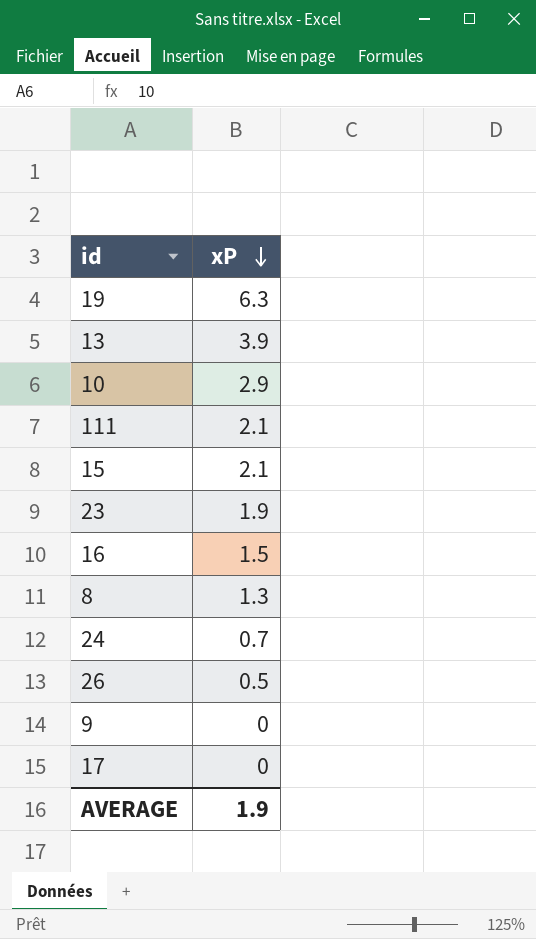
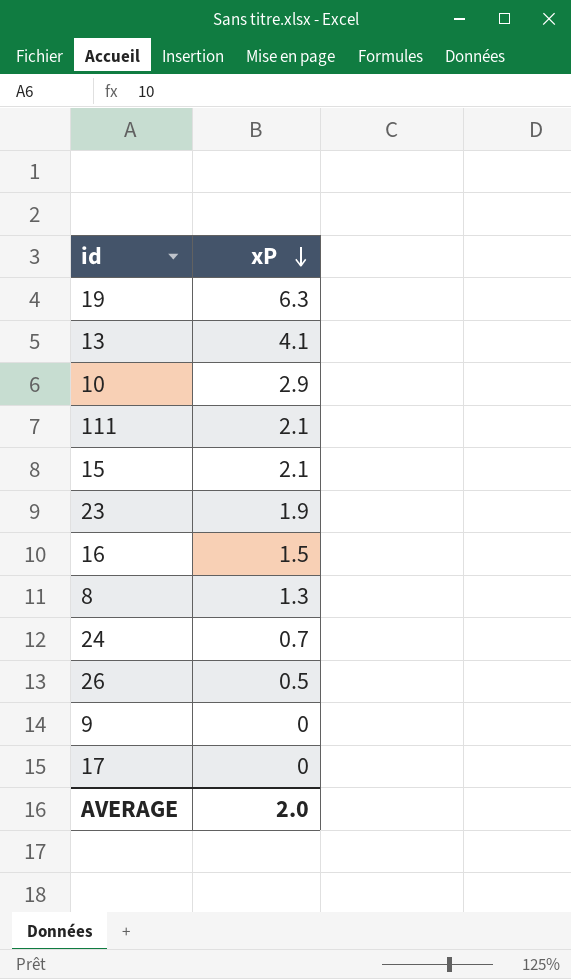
13 | xP: 3.9 -> 4.1
AVERAGE | xP: 1.9 -> 2.0

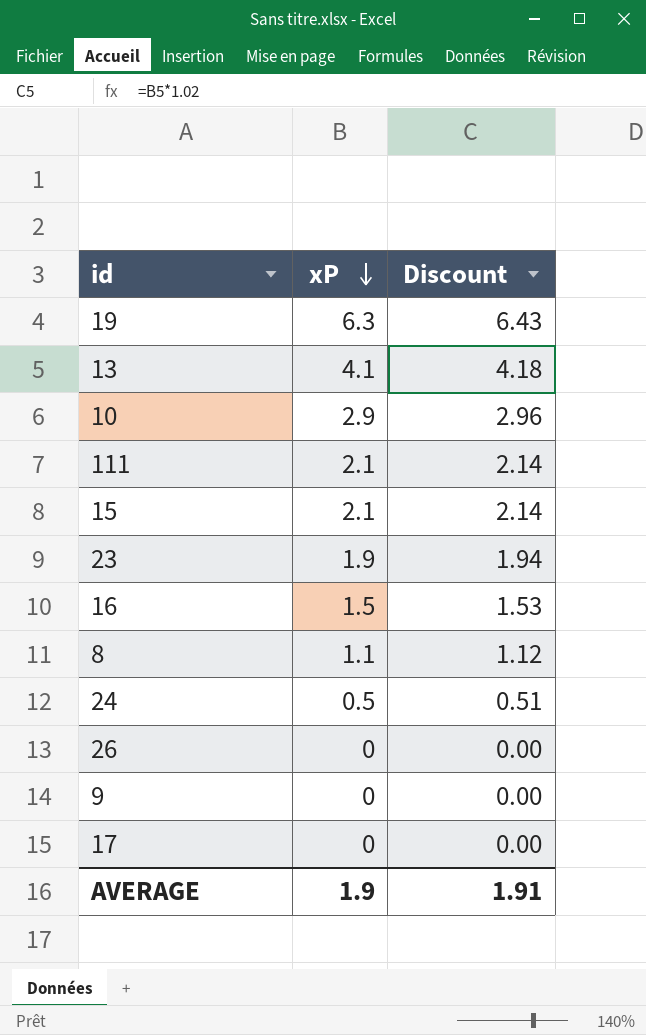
column Discount | formula: none -> [xP] * 1.02
8 | xP: 1.3 -> 1.1
24 | xP: 0.7 -> 0.5
26 | xP: 0.5 -> 0
AVERAGE | xP: 2.0 -> 1.9

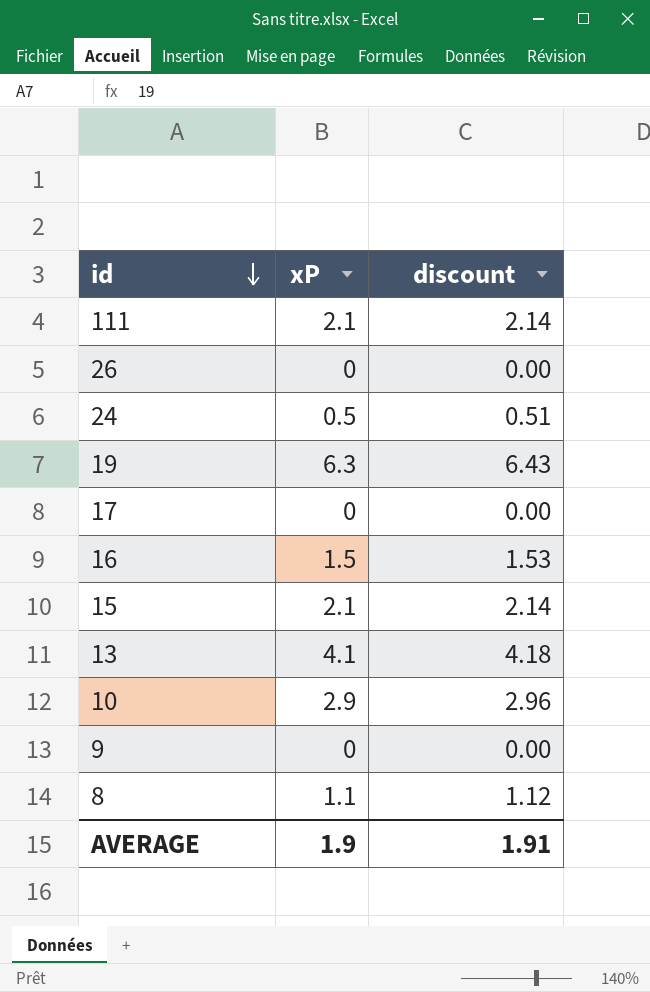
row order: xP descending -> id descending
column name: Discount -> discount
row 23: 1.9 | 1.94 -> none

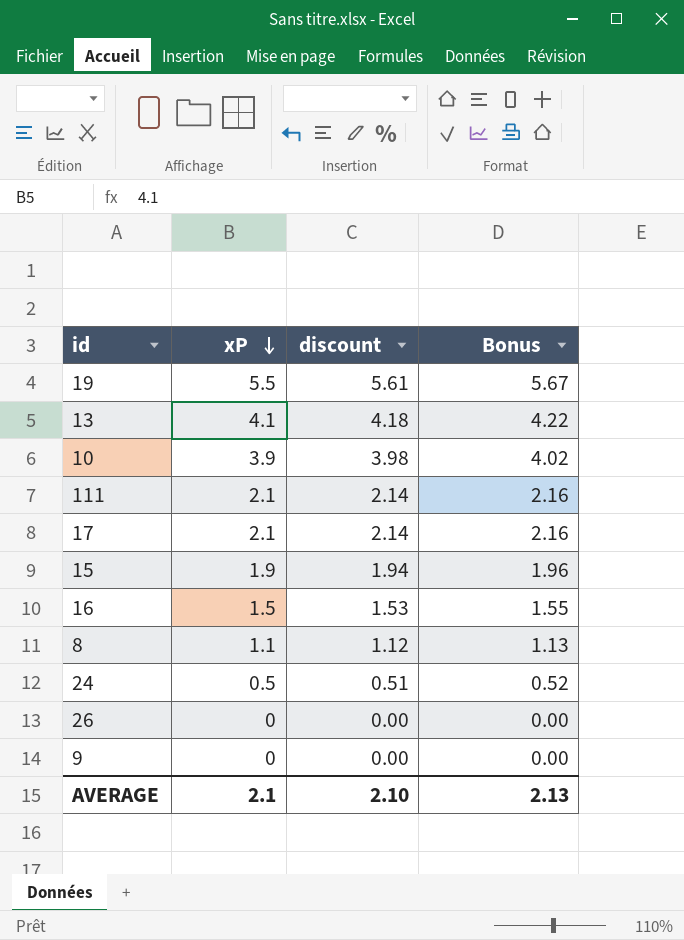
row order: id descending -> xP descending
column Bonus | formula: none -> [xP] * 1.03
19 | xP: 6.3 -> 5.5
19 | discount: 6.43 -> 5.61
10 | xP: 2.9 -> 3.9
10 | discount: 2.96 -> 3.98
17 | xP: 0 -> 2.1
17 | discount: 0.00 -> 2.14
15 | xP: 2.1 -> 1.9
15 | discount: 2.14 -> 1.94
AVERAGE | xP: 1.9 -> 2.1
AVERAGE | discount: 1.91 -> 2.10

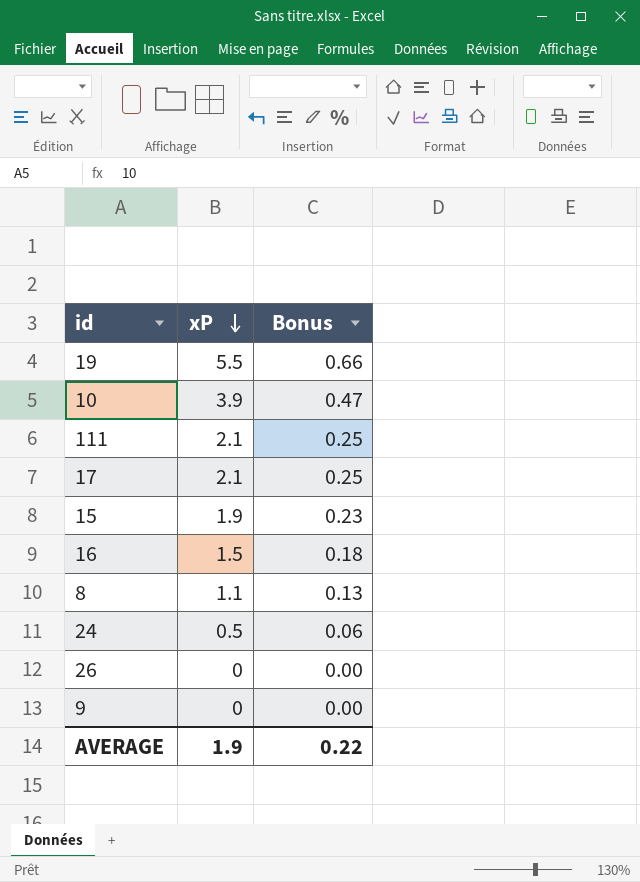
column discount | formula: [xP] * 1.02 -> none
column Bonus | formula: [xP] * 1.03 -> [xP] * 0.12
row 13: 4.1 | 4.18 | 4.22 -> none
AVERAGE | xP: 2.1 -> 1.9
AVERAGE | Bonus: 2.13 -> 0.22

